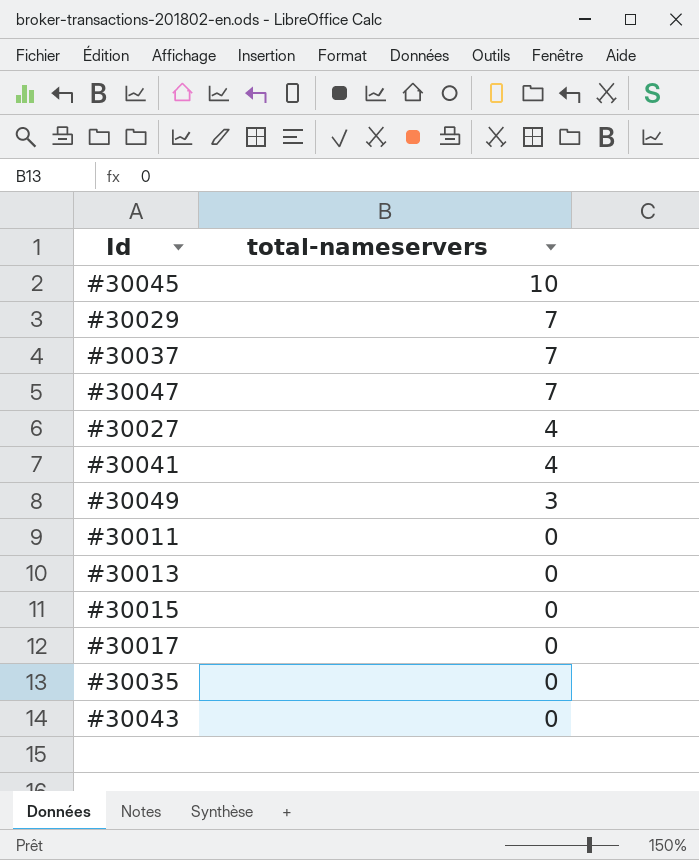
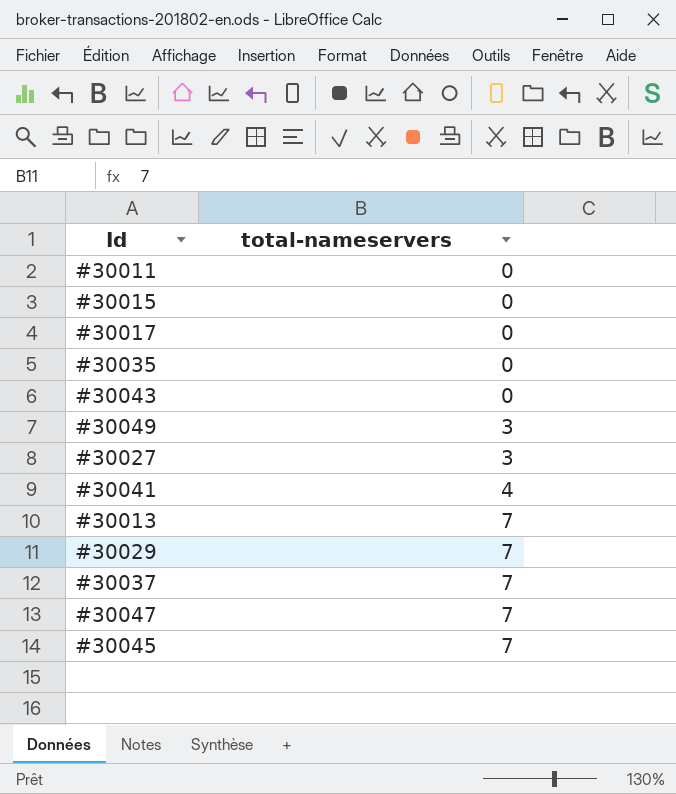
row order: total-nameservers descending -> total-nameservers ascending
#30027 | total-nameservers: 4 -> 3
#30013 | total-nameservers: 0 -> 7
#30045 | total-nameservers: 10 -> 7

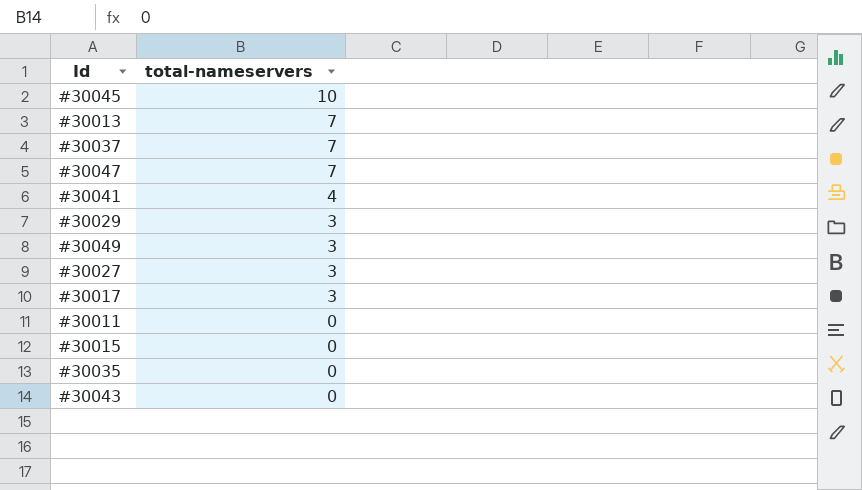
row order: total-nameservers ascending -> total-nameservers descending
#30045 | total-nameservers: 7 -> 10
#30029 | total-nameservers: 7 -> 3
#30017 | total-nameservers: 0 -> 3

